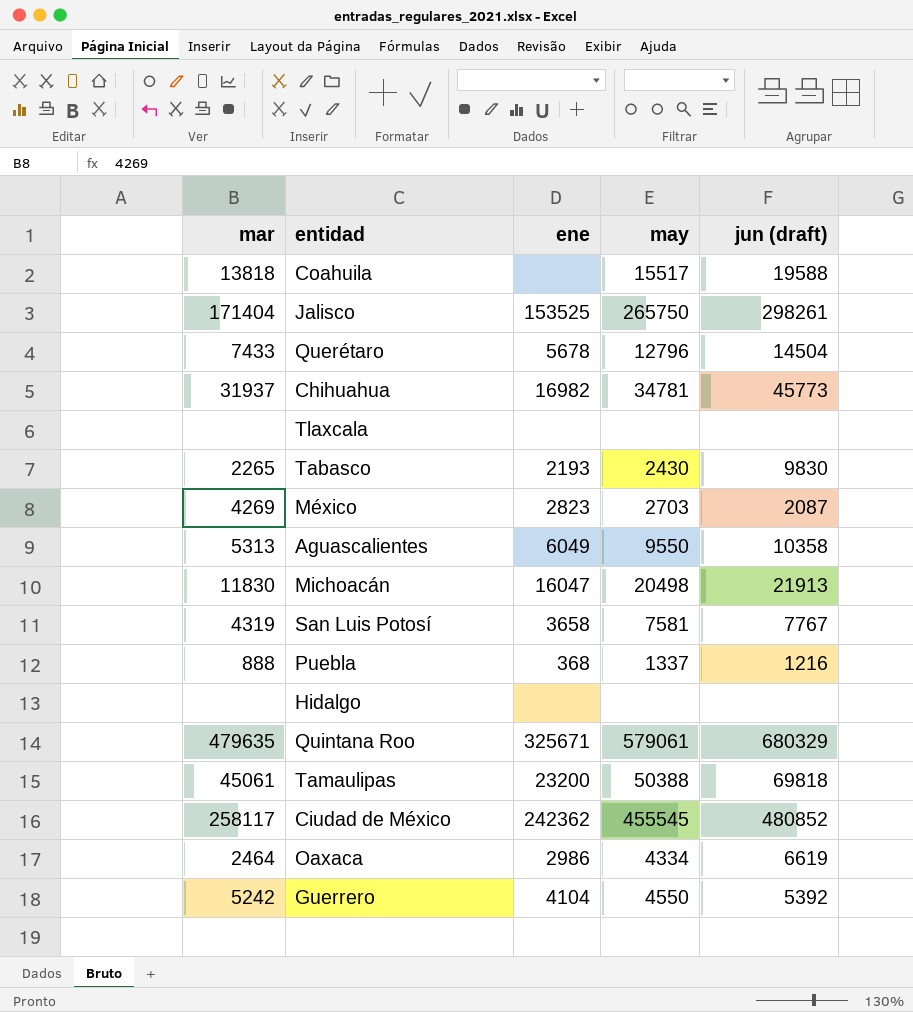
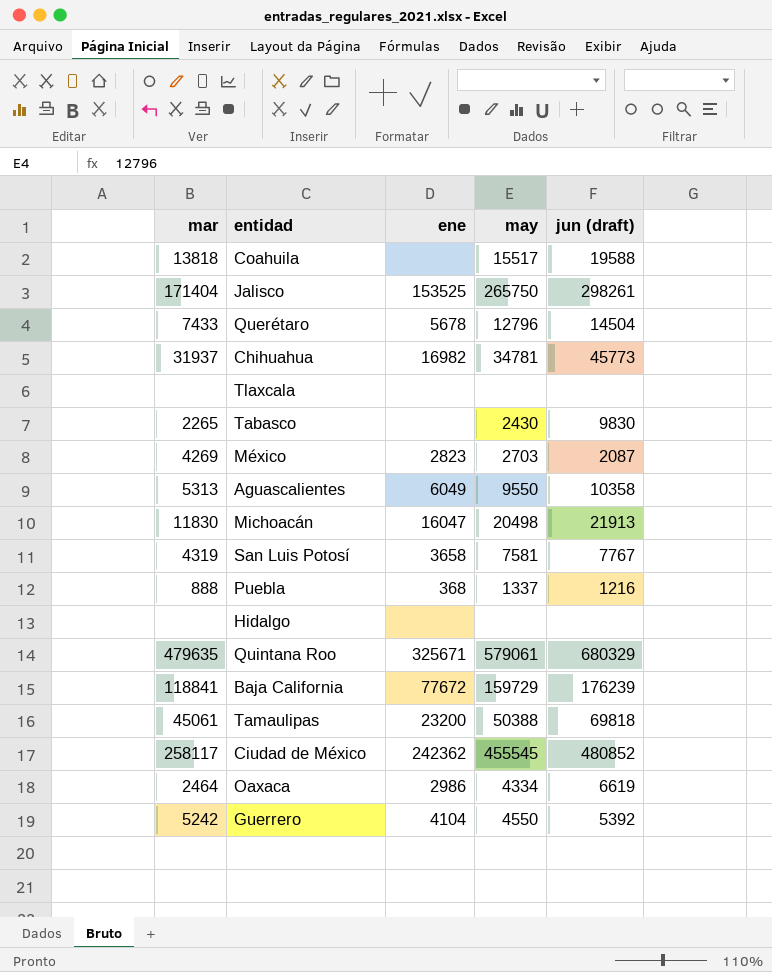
Tabasco | ene: 2193 -> none
row Baja California: none -> 118841 | 77672 | 159729 | 176239

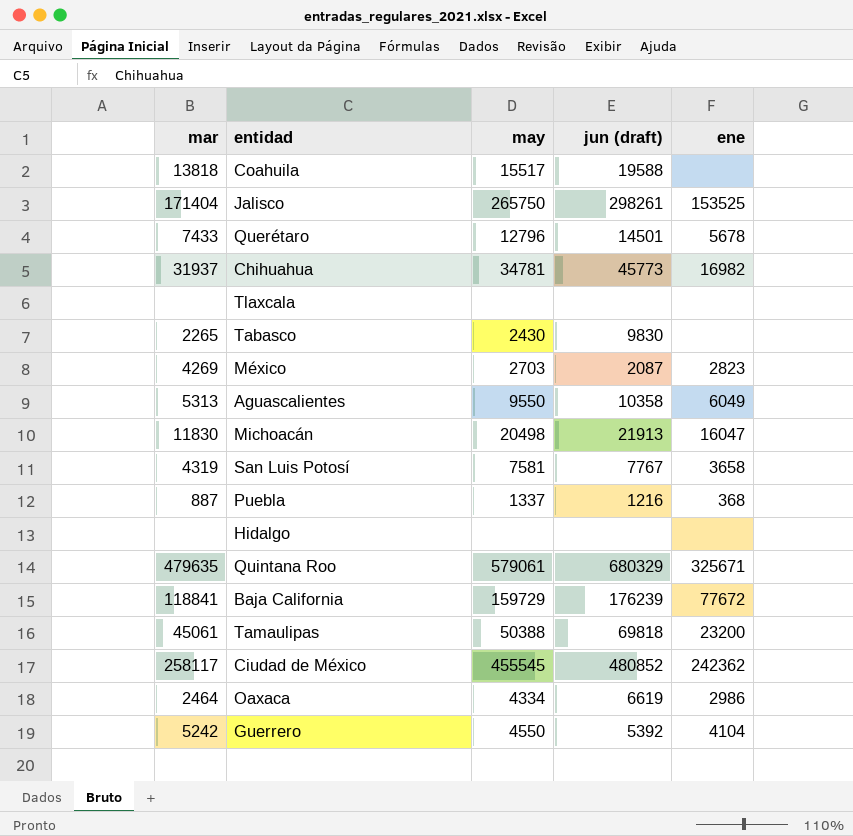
column ene | position: 3 -> 5
Querétaro | jun (draft): 14504 -> 14501
Puebla | mar: 888 -> 887

